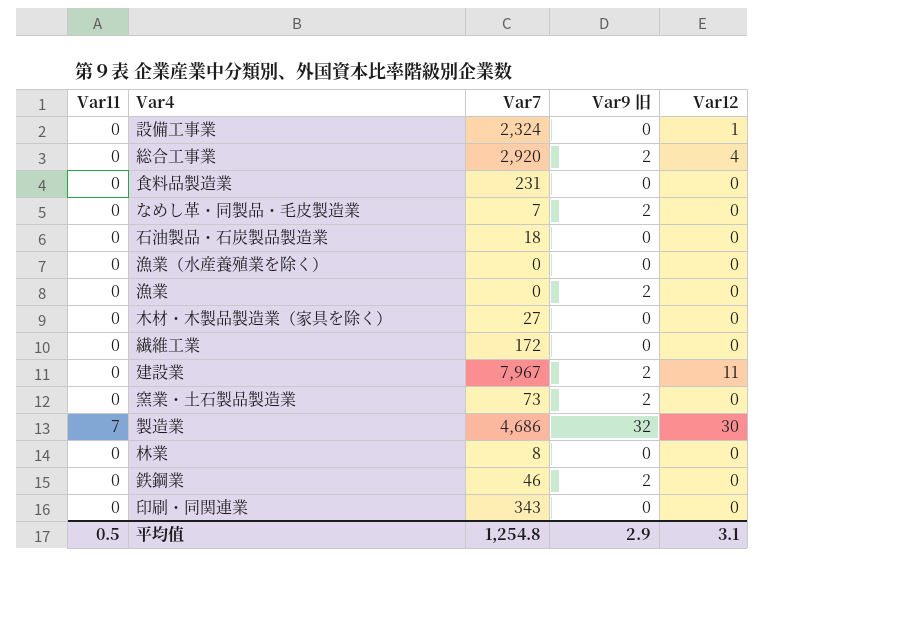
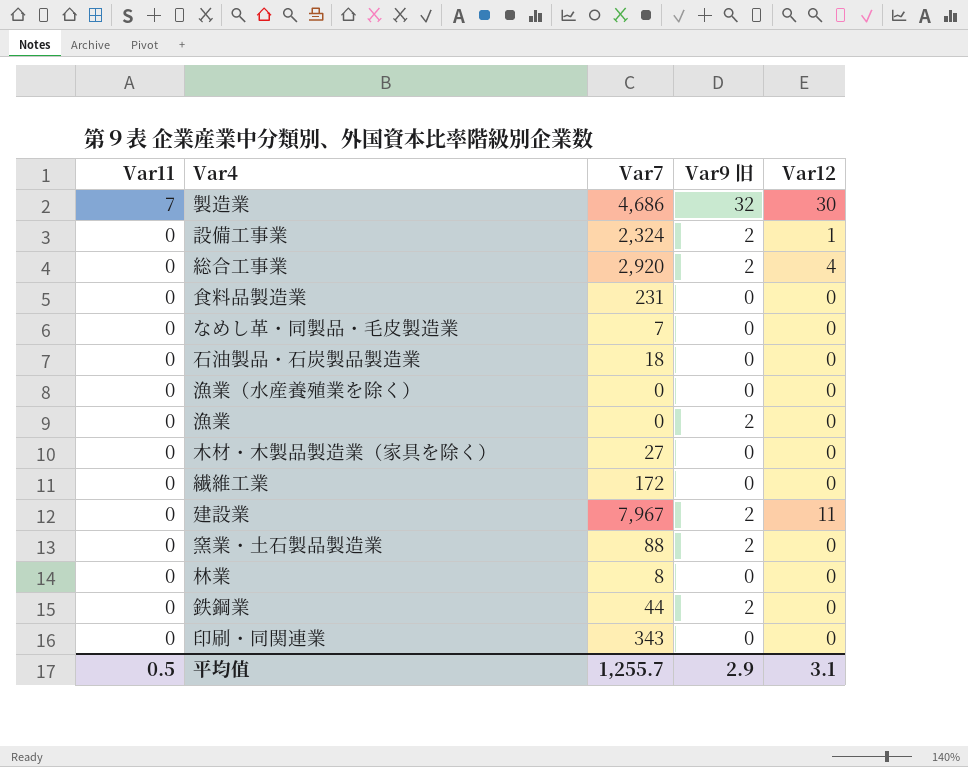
row order: none -> Var11 descending
設備工事業 | Var9 旧: 0 -> 2
なめし革・同製品・毛皮製造業 | Var9 旧: 2 -> 0
窯業・土石製品製造業 | Var7: 73 -> 88
鉄鋼業 | Var7: 46 -> 44
平均值 | Var7: 1,254.8 -> 1,255.7

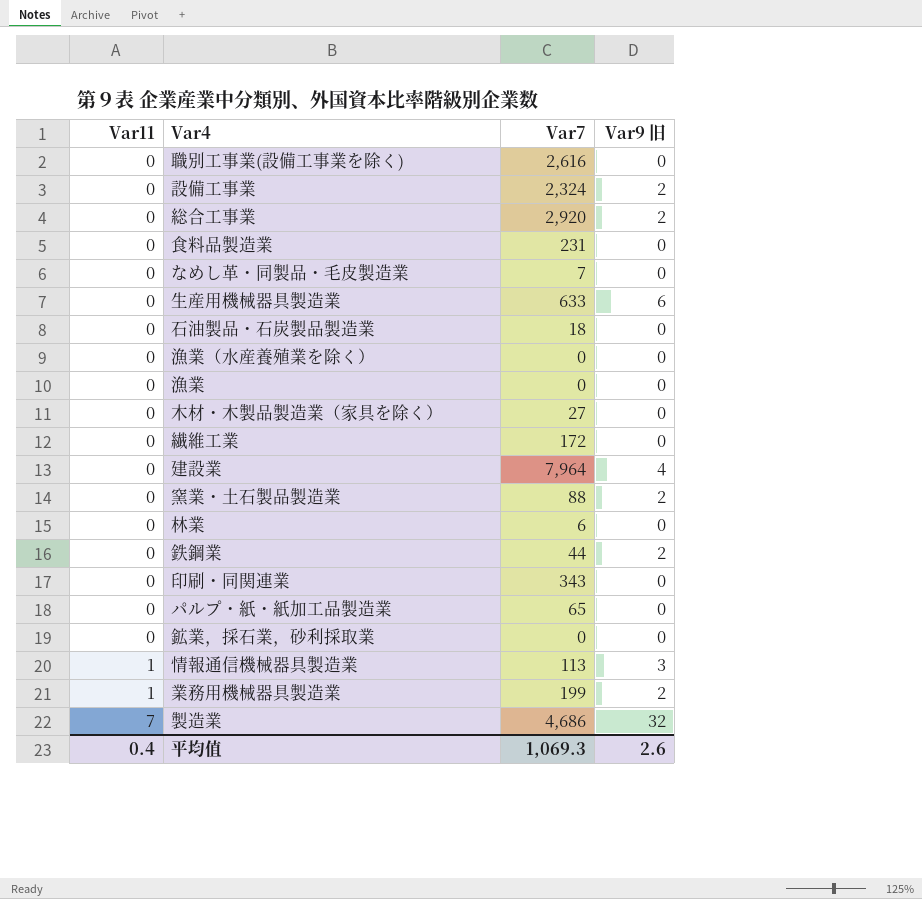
row order: Var11 descending -> Var11 ascending
column Var12 | position: 5 -> none
row 職別工事業(設備工事業を除く): none -> 0 | 2,616 | 0
row 生産用機械器具製造業: none -> 0 | 633 | 6
漁業 | Var9 旧: 2 -> 0
建設業 | Var7: 7,967 -> 7,964
建設業 | Var9 旧: 2 -> 4
林業 | Var7: 8 -> 6
row パルプ・紙・紙加工品製造業: none -> 0 | 65 | 0
row 鉱業，採石業，砂利採取業: none -> 0 | 0 | 0
row 情報通信機械器具製造業: none -> 1 | 113 | 3
row 業務用機械器具製造業: none -> 1 | 199 | 2
平均值 | Var11: 0.5 -> 0.4
平均值 | Var7: 1,255.7 -> 1,069.3
平均值 | Var9 旧: 2.9 -> 2.6

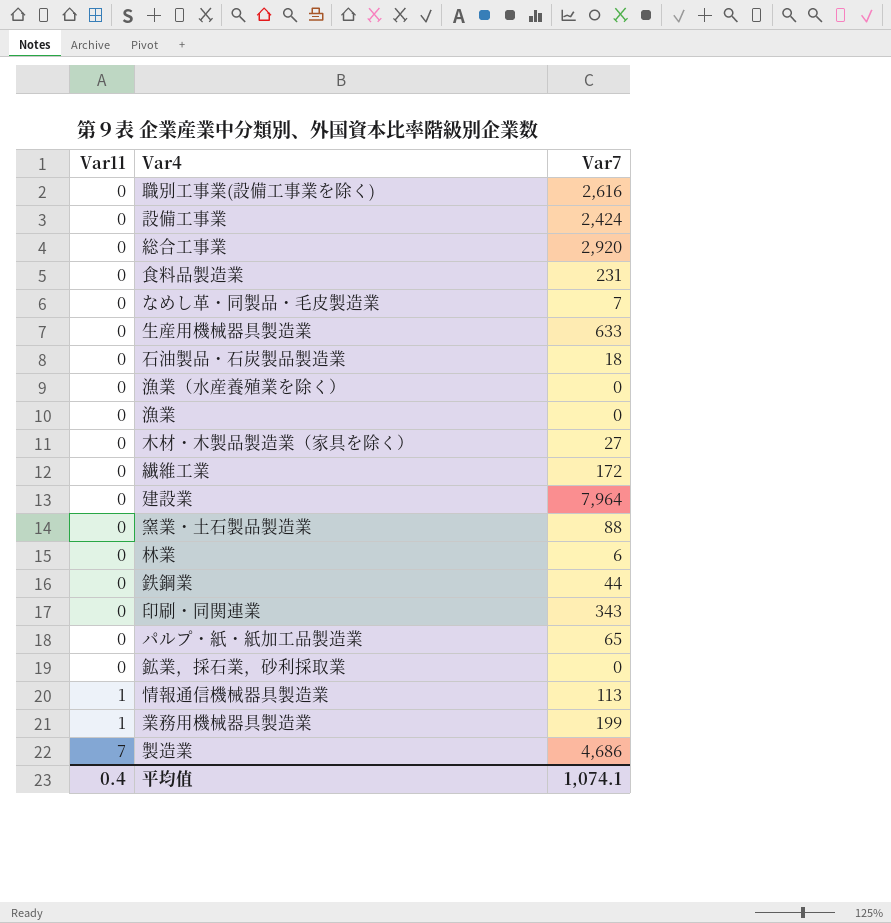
column Var9 旧 | position: 4 -> none
設備工事業 | Var7: 2,324 -> 2,424
平均值 | Var7: 1,069.3 -> 1,074.1

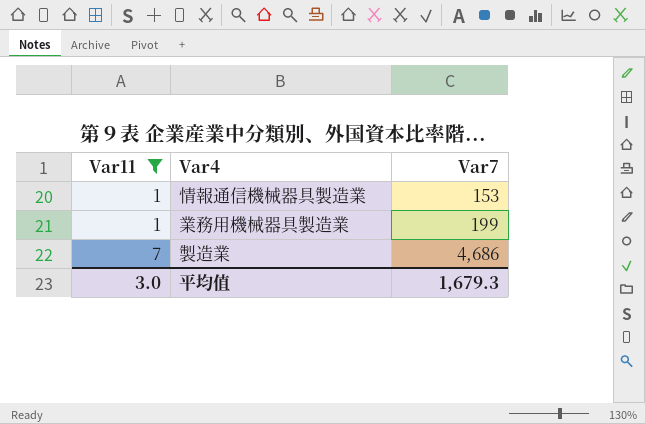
filter: none -> Var11 != 0
情報通信機械器具製造業 | Var7: 113 -> 153
平均值 | Var11: 0.4 -> 3.0
平均值 | Var7: 1,074.1 -> 1,679.3

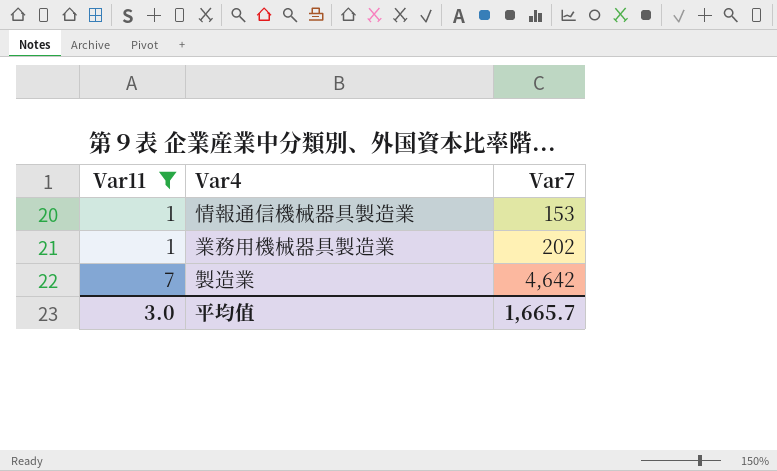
業務用機械器具製造業 | Var7: 199 -> 202
製造業 | Var7: 4,686 -> 4,642
平均值 | Var7: 1,679.3 -> 1,665.7

